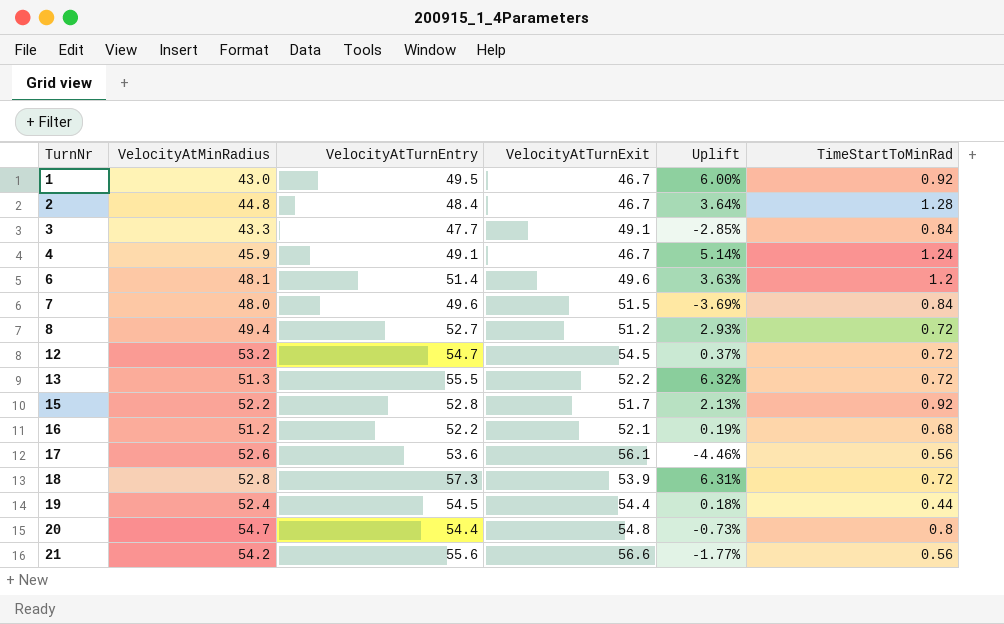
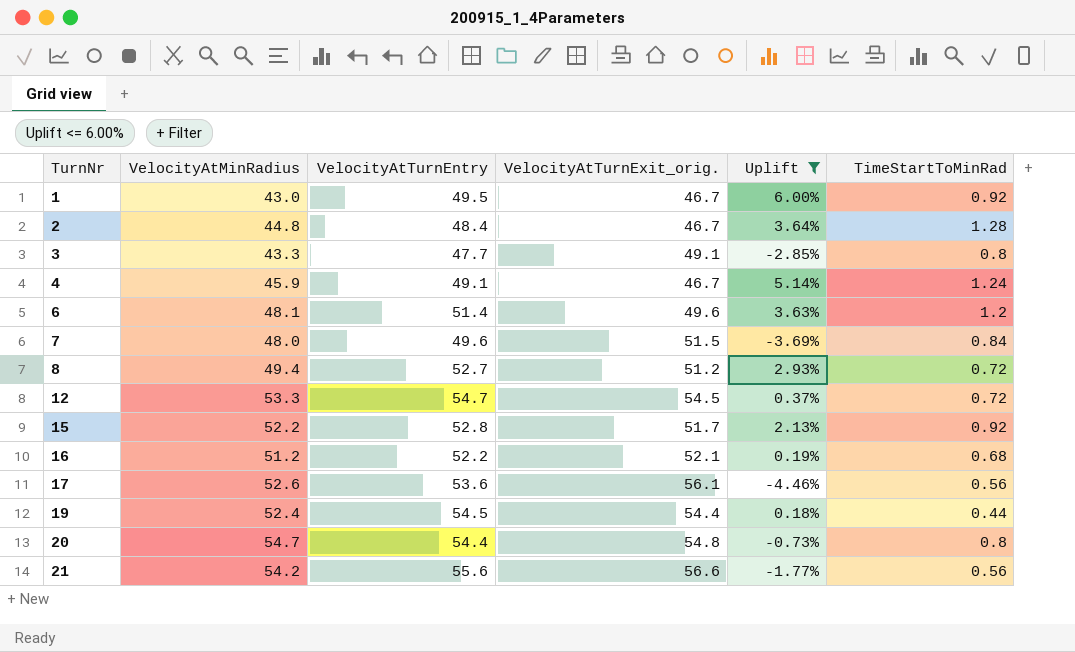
filter: none -> Uplift <= 6.00%
column name: VelocityAtTurnExit -> VelocityAtTurnExit_orig.
3 | TimeStartToMinRad: 0.84 -> 0.8
12 | VelocityAtMinRadius: 53.2 -> 53.3

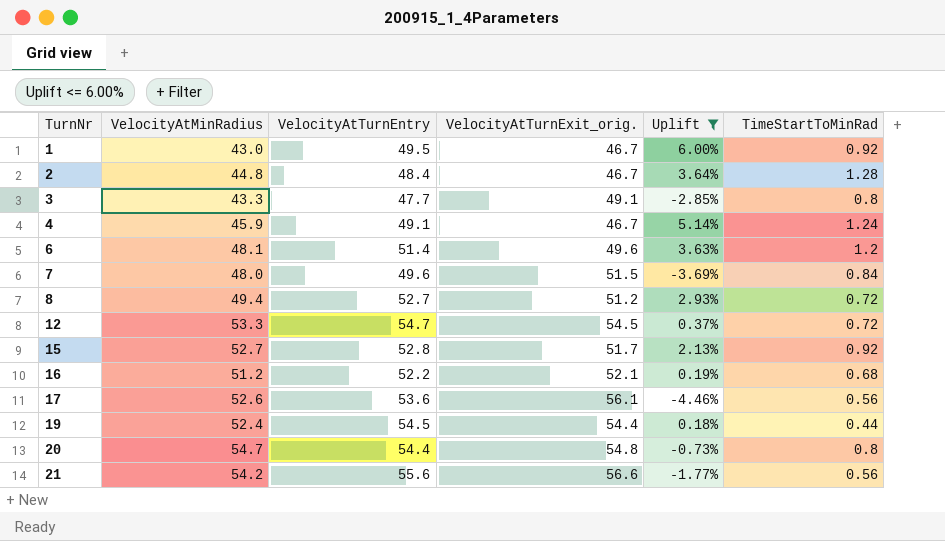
15 | VelocityAtMinRadius: 52.2 -> 52.7

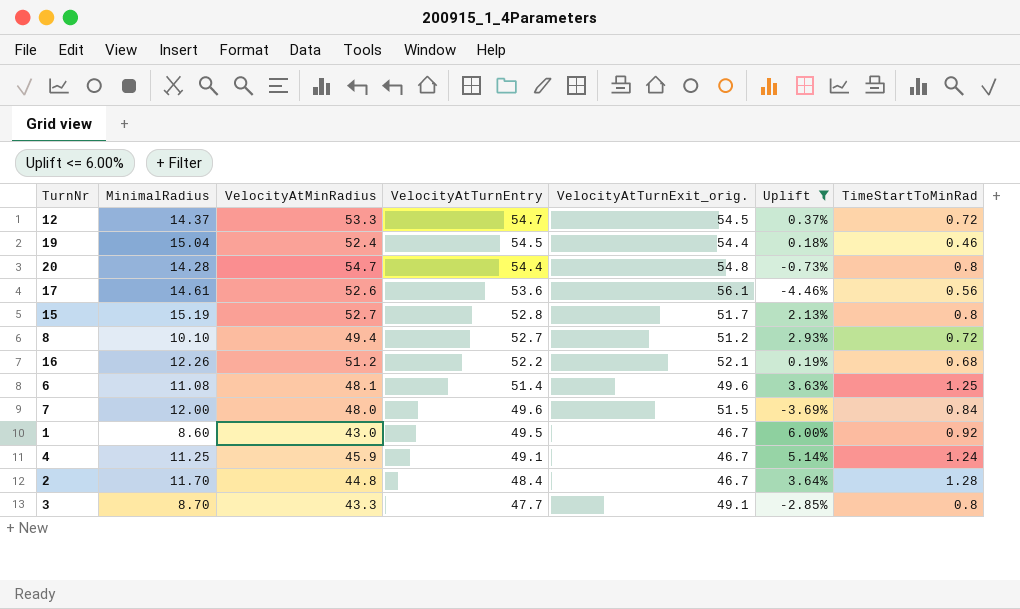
row order: TurnNr ascending -> VelocityAtTurnEntry descending
column MinimalRadius | position: none -> 2
row 21: 54.2 | 55.6 | 56.6 | -1.77% | 0.56 -> none
19 | TimeStartToMinRad: 0.44 -> 0.46
15 | TimeStartToMinRad: 0.92 -> 0.8
6 | TimeStartToMinRad: 1.2 -> 1.25

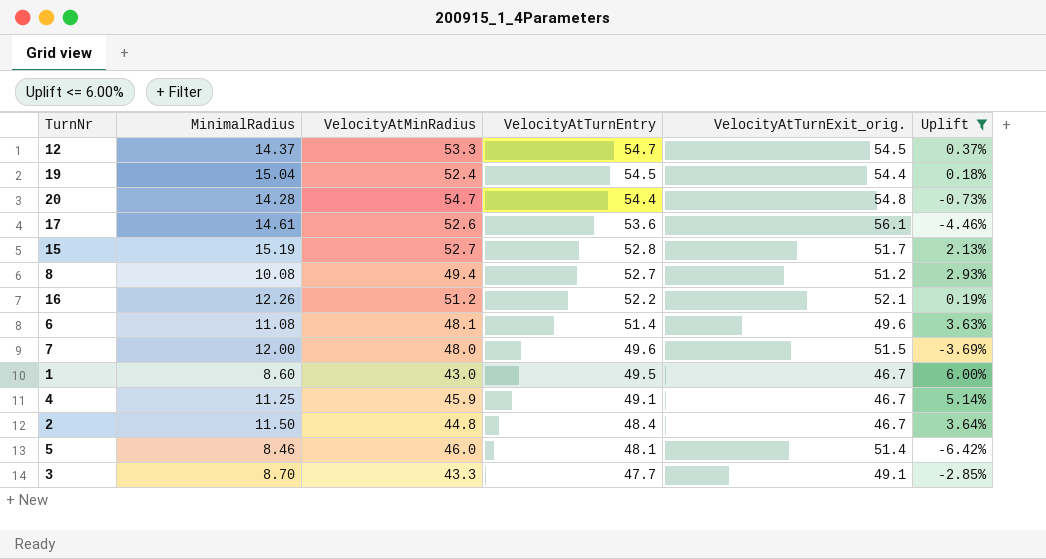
column TimeStartToMinRad | position: 7 -> none
8 | MinimalRadius: 10.10 -> 10.08
2 | MinimalRadius: 11.70 -> 11.50
row 5: none -> 8.46 | 46.0 | 48.1 | 51.4 | -6.42%

